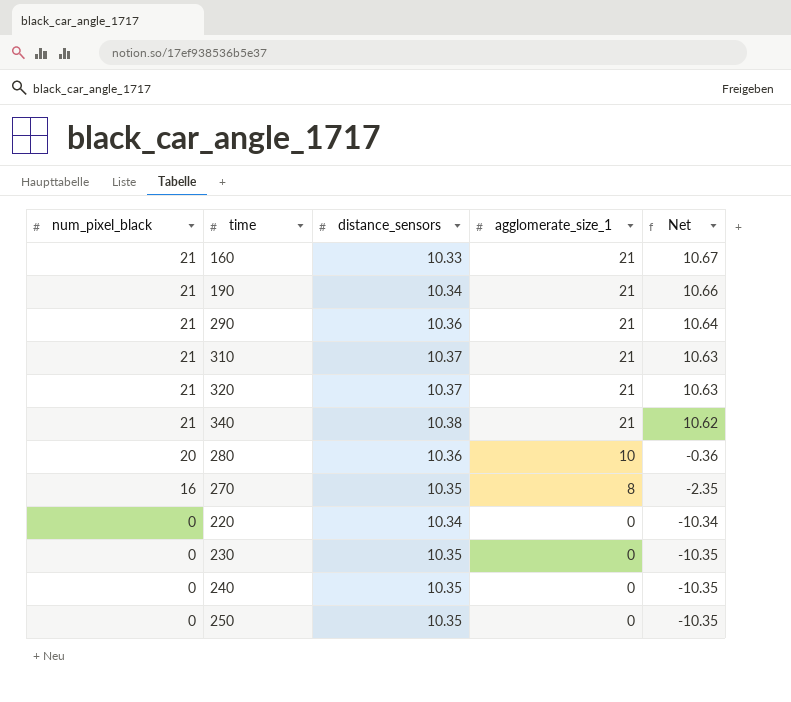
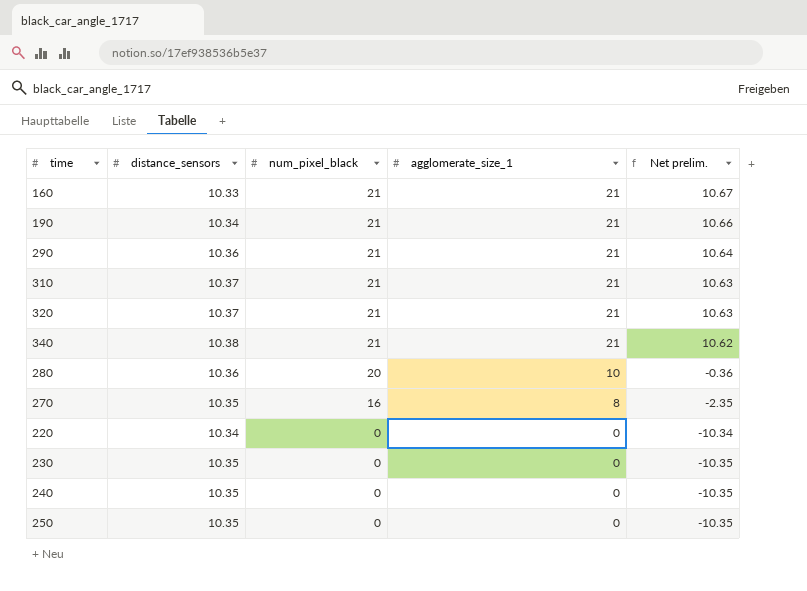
column num_pixel_black | position: 1 -> 3
column name: Net -> Net prelim.

